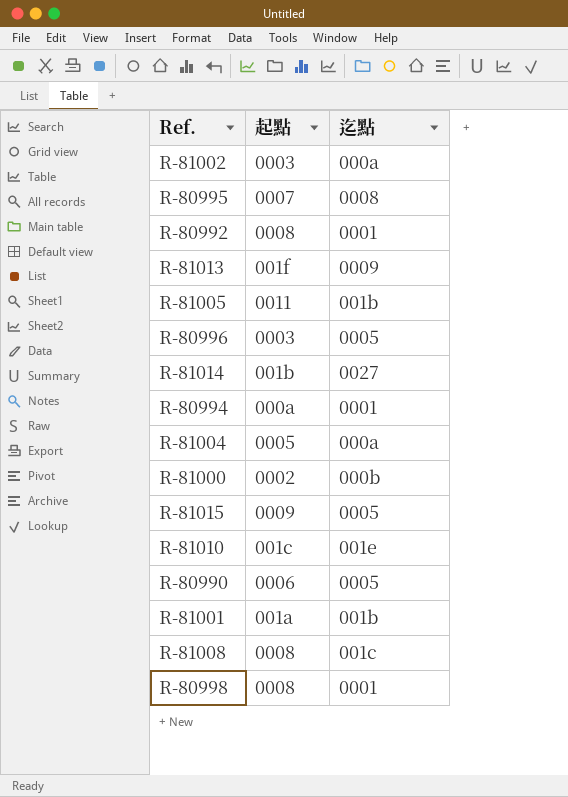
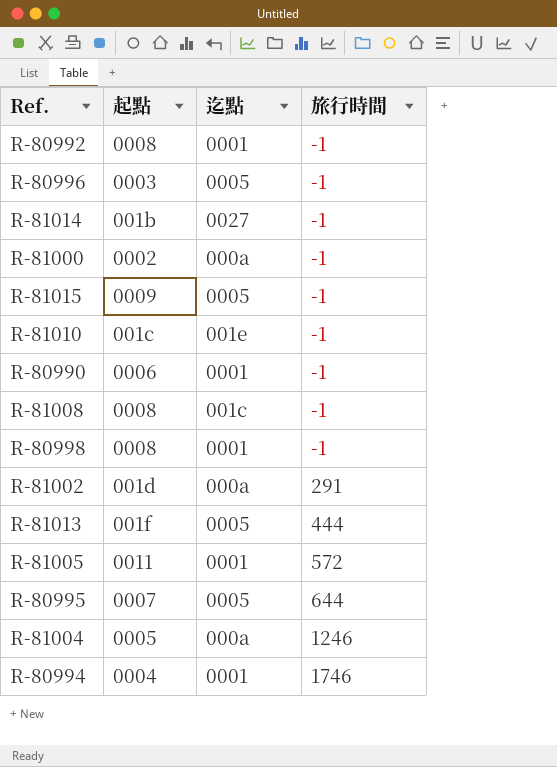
row order: none -> 旅行時間 ascending
column 旅行時間 | position: none -> 4
row R-81001: 001a | 001b -> none
R-81000 | 迄點: 000b -> 000a
R-80990 | 迄點: 0005 -> 0001
R-81002 | 起點: 0003 -> 001d
R-81013 | 迄點: 0009 -> 0005
R-81005 | 迄點: 001b -> 0001
R-80995 | 迄點: 0008 -> 0005
R-80994 | 起點: 000a -> 0004

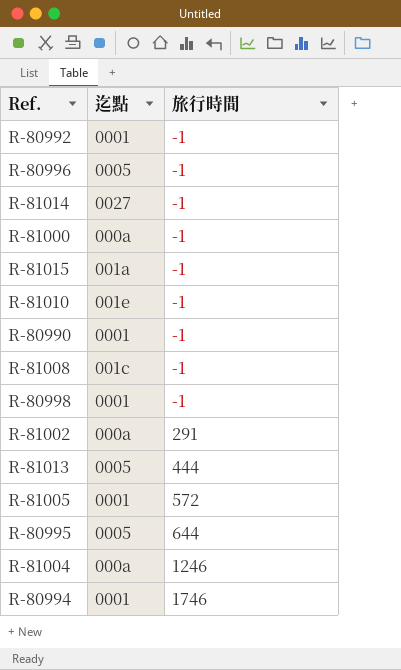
column 起點 | position: 2 -> none
R-81015 | 迄點: 0005 -> 001a

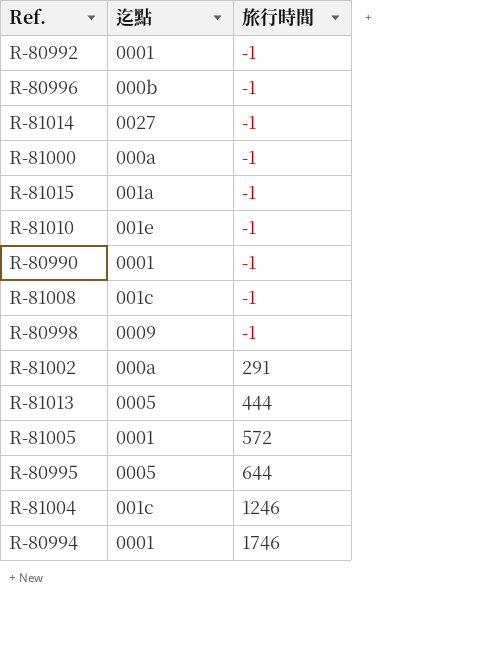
R-80996 | 迄點: 0005 -> 000b
R-80998 | 迄點: 0001 -> 0009
R-81004 | 迄點: 000a -> 001c

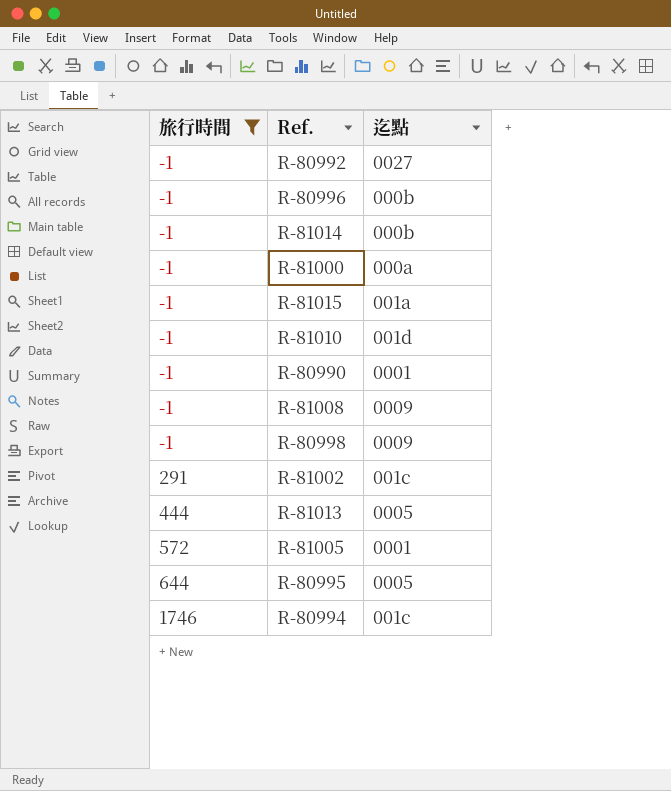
filter: none -> 旅行時間 != 1246
column 旅行時間 | position: 3 -> 1
R-80992 | 迄點: 0001 -> 0027
R-81014 | 迄點: 0027 -> 000b
R-81010 | 迄點: 001e -> 001d
R-81008 | 迄點: 001c -> 0009
R-81002 | 迄點: 000a -> 001c
R-80994 | 迄點: 0001 -> 001c

